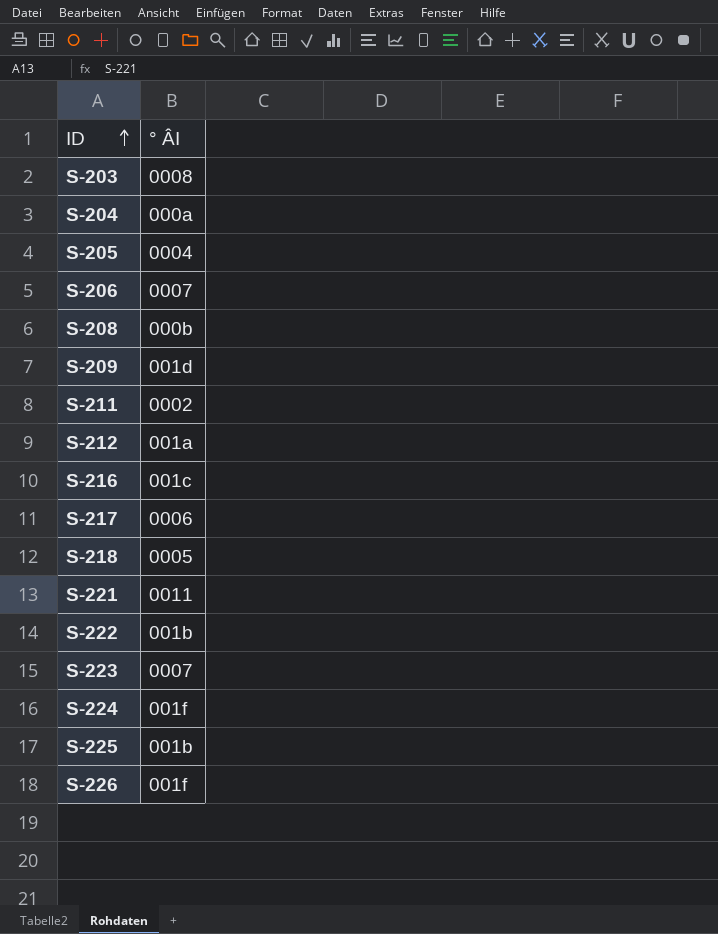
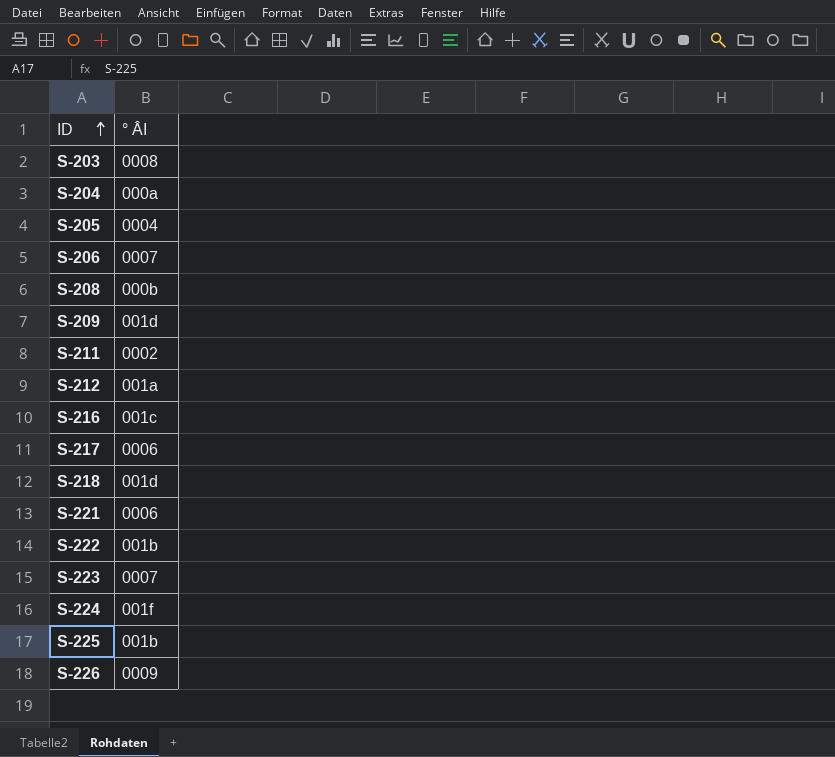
S-218 | ° ÂI: 0005 -> 001d
S-221 | ° ÂI: 0011 -> 0006
S-226 | ° ÂI: 001f -> 0009

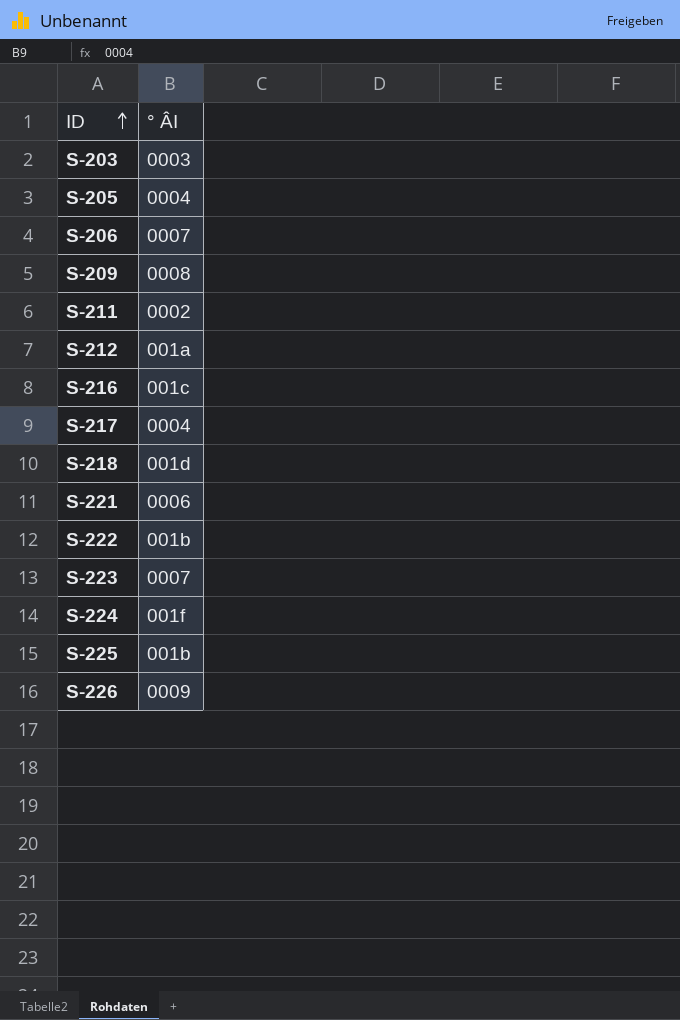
row S-204: 000a -> none
row S-208: 000b -> none
S-203 | ° ÂI: 0008 -> 0003
S-209 | ° ÂI: 001d -> 0008
S-217 | ° ÂI: 0006 -> 0004

